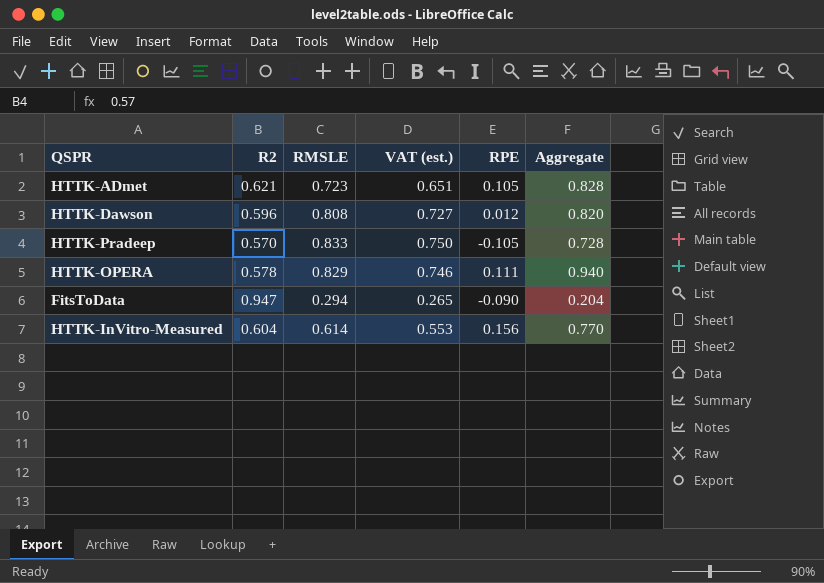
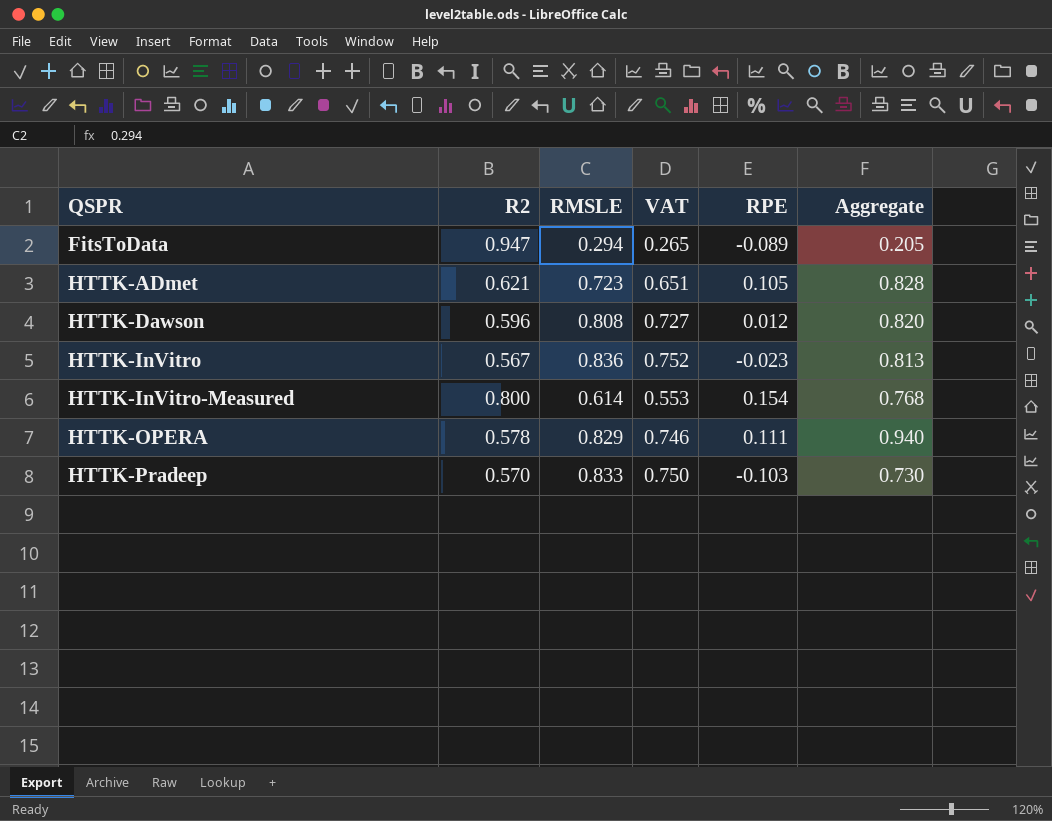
row order: none -> QSPR ascending
column name: VAT (est.) -> VAT
FitsToData | RPE: -0.090 -> -0.089
FitsToData | Aggregate: 0.204 -> 0.205
row HTTK-InVitro: none -> 0.567 | 0.836 | 0.752 | -0.023 | 0.813
HTTK-InVitro-Measured | R2: 0.604 -> 0.800
HTTK-InVitro-Measured | RPE: 0.156 -> 0.154
HTTK-InVitro-Measured | Aggregate: 0.770 -> 0.768
HTTK-Pradeep | RPE: -0.105 -> -0.103
HTTK-Pradeep | Aggregate: 0.728 -> 0.730

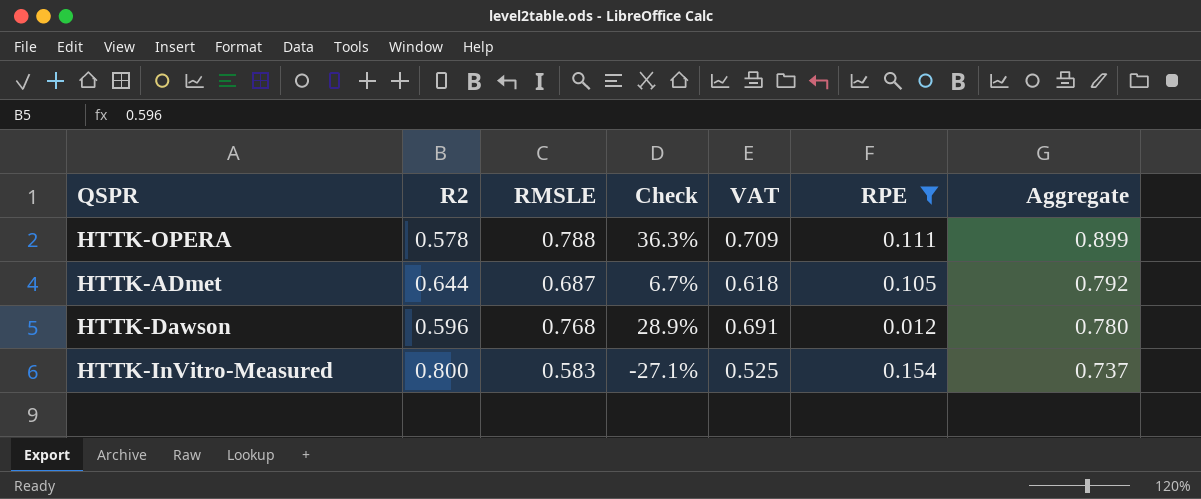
filter: none -> RPE >= 0.012
row order: QSPR ascending -> Aggregate descending
column Check | formula: none -> ([RMSLE] - [R2]) / [R2]
HTTK-OPERA | RMSLE: 0.829 -> 0.788
HTTK-OPERA | VAT: 0.746 -> 0.709
HTTK-OPERA | Aggregate: 0.940 -> 0.899
HTTK-ADmet | R2: 0.621 -> 0.644
HTTK-ADmet | RMSLE: 0.723 -> 0.687
HTTK-ADmet | VAT: 0.651 -> 0.618
HTTK-ADmet | Aggregate: 0.828 -> 0.792
HTTK-Dawson | RMSLE: 0.808 -> 0.768
HTTK-Dawson | VAT: 0.727 -> 0.691
HTTK-Dawson | Aggregate: 0.820 -> 0.780
HTTK-InVitro-Measured | RMSLE: 0.614 -> 0.583
HTTK-InVitro-Measured | VAT: 0.553 -> 0.525
HTTK-InVitro-Measured | Aggregate: 0.768 -> 0.737

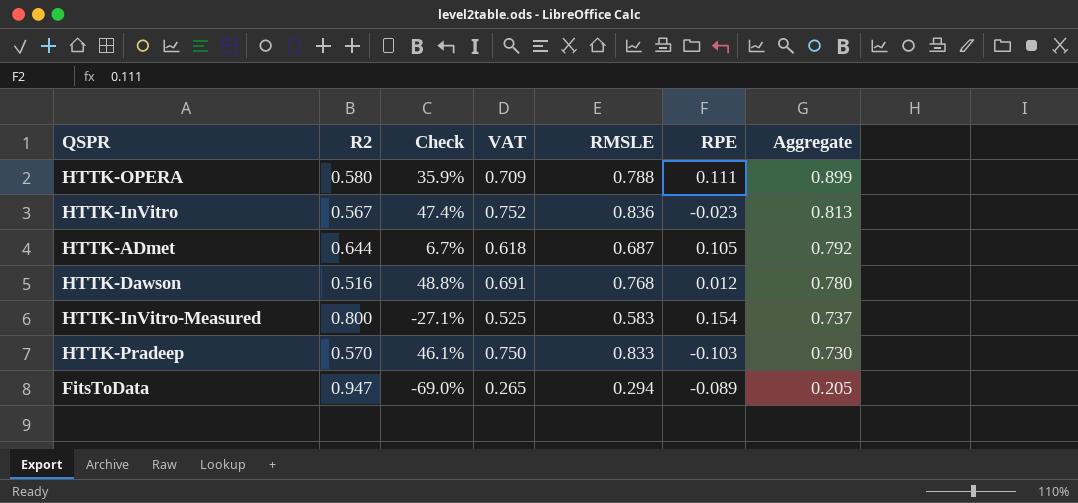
filter: RPE >= 0.012 -> none
column RMSLE | position: 3 -> 5
HTTK-OPERA | R2: 0.578 -> 0.580
HTTK-OPERA | Check: 36.3% -> 35.9%
HTTK-Dawson | R2: 0.596 -> 0.516
HTTK-Dawson | Check: 28.9% -> 48.8%

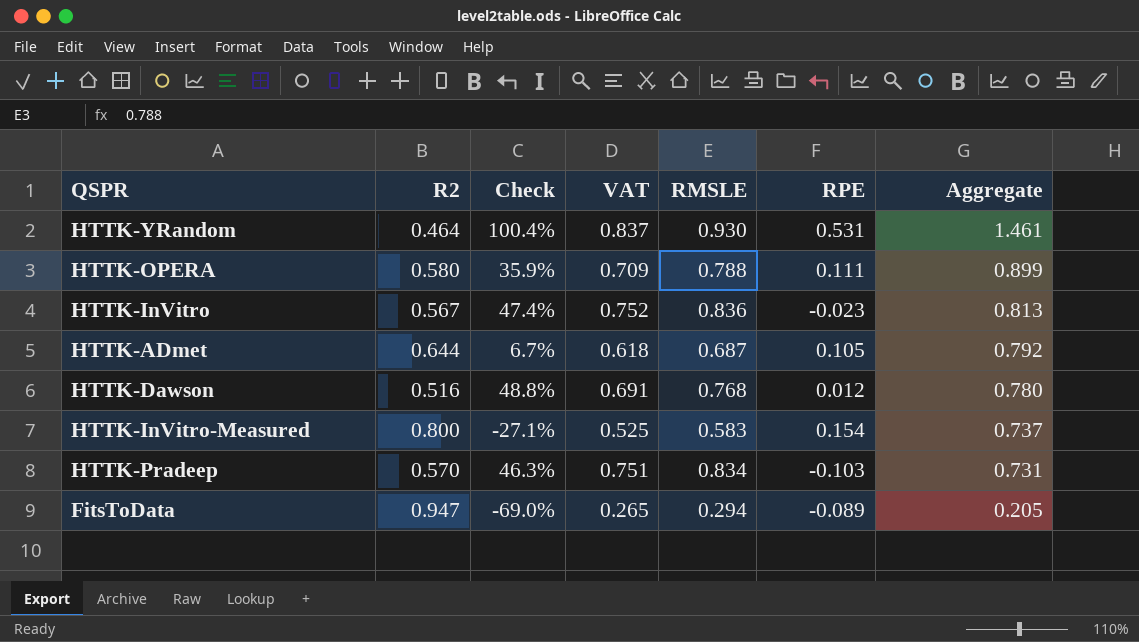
row HTTK-YRandom: none -> 0.464 | 100.4% | 0.837 | 0.930 | 0.531 | 1.461
HTTK-Pradeep | Check: 46.1% -> 46.3%
HTTK-Pradeep | VAT: 0.750 -> 0.751
HTTK-Pradeep | RMSLE: 0.833 -> 0.834
HTTK-Pradeep | Aggregate: 0.730 -> 0.731

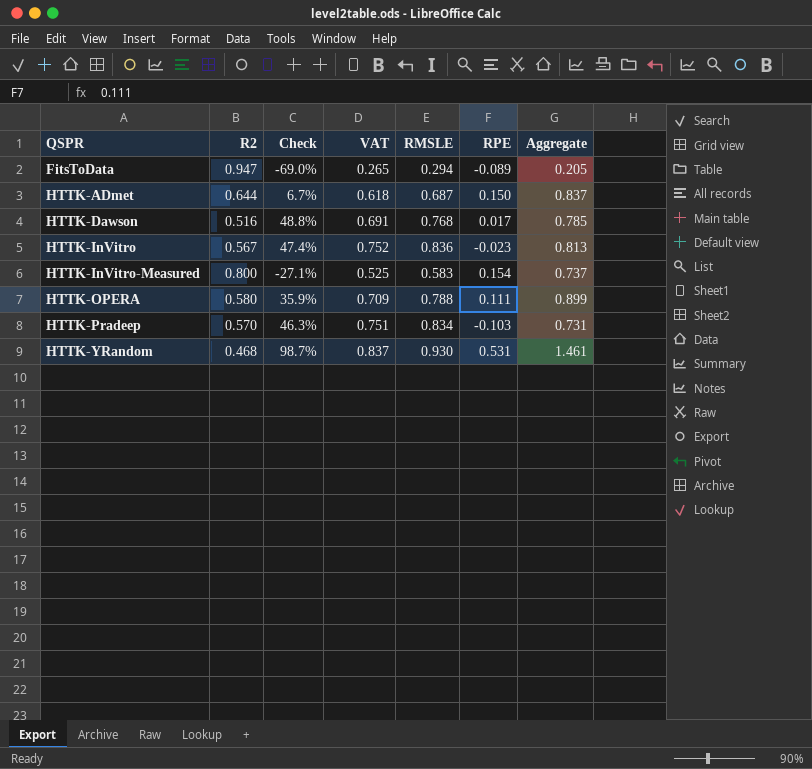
row order: Aggregate descending -> QSPR ascending
HTTK-ADmet | RPE: 0.105 -> 0.150
HTTK-ADmet | Aggregate: 0.792 -> 0.837
HTTK-Dawson | RPE: 0.012 -> 0.017
HTTK-Dawson | Aggregate: 0.780 -> 0.785
HTTK-YRandom | R2: 0.464 -> 0.468
HTTK-YRandom | Check: 100.4% -> 98.7%

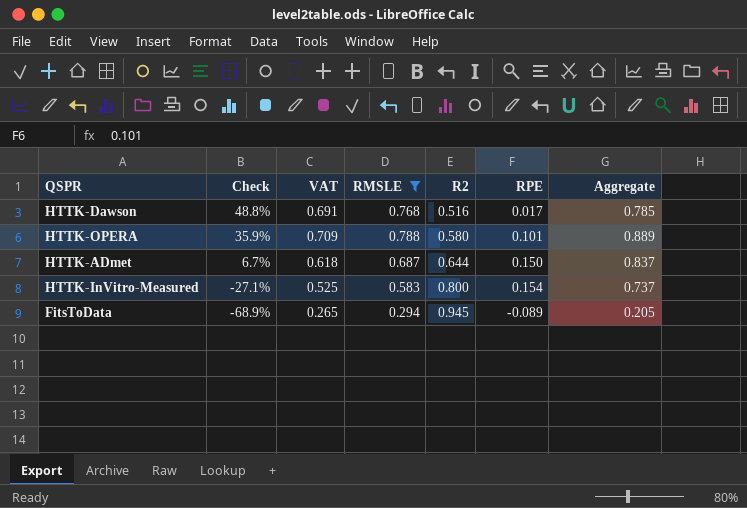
filter: none -> RMSLE <= 0.788
row order: QSPR ascending -> Check descending
column R2 | position: 2 -> 5
HTTK-OPERA | RPE: 0.111 -> 0.101
HTTK-OPERA | Aggregate: 0.899 -> 0.889
FitsToData | Check: -69.0% -> -68.9%
FitsToData | R2: 0.947 -> 0.945

